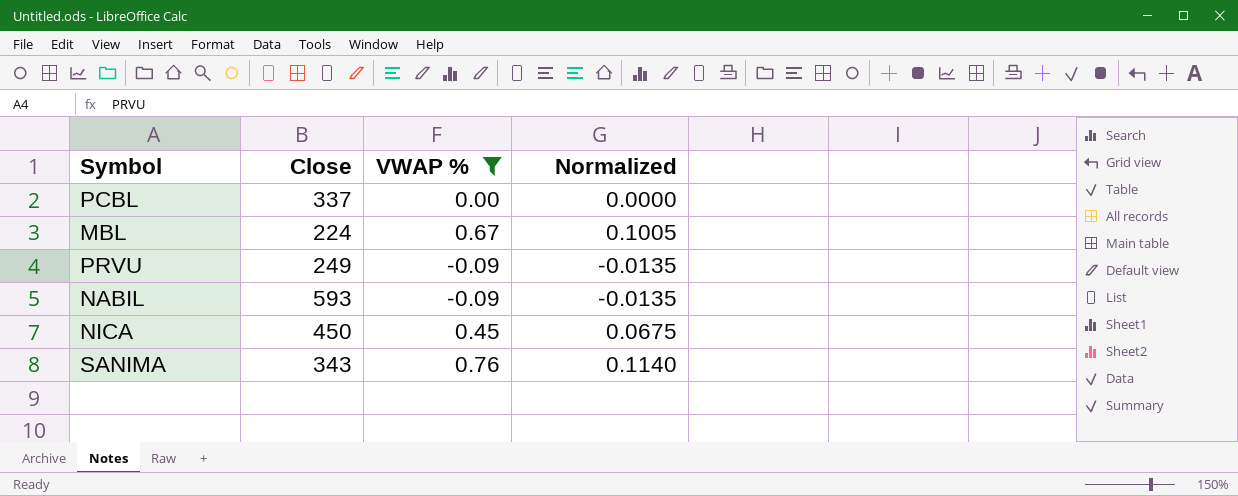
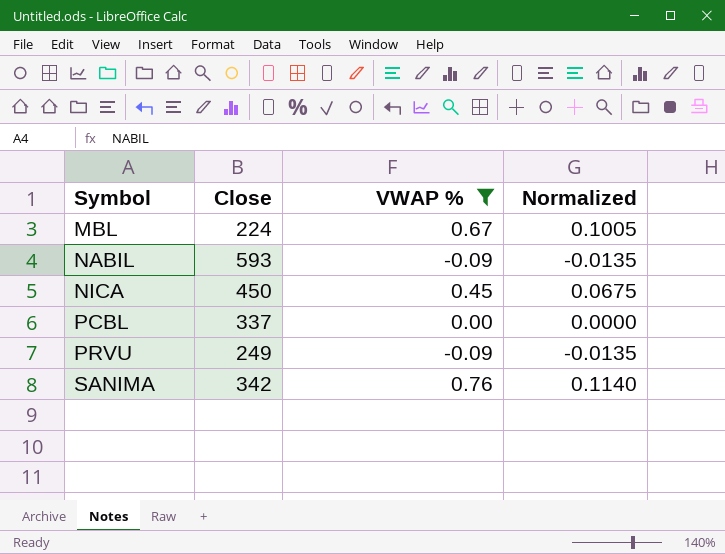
row order: none -> Symbol ascending
SANIMA | Close: 343 -> 342

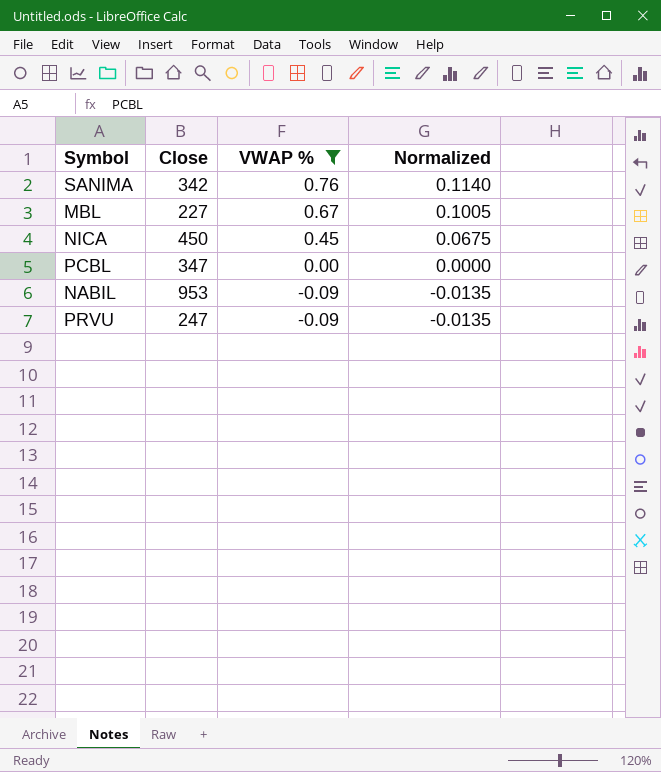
row order: Symbol ascending -> VWAP % descending
MBL | Close: 224 -> 227
PCBL | Close: 337 -> 347
NABIL | Close: 593 -> 953
PRVU | Close: 249 -> 247

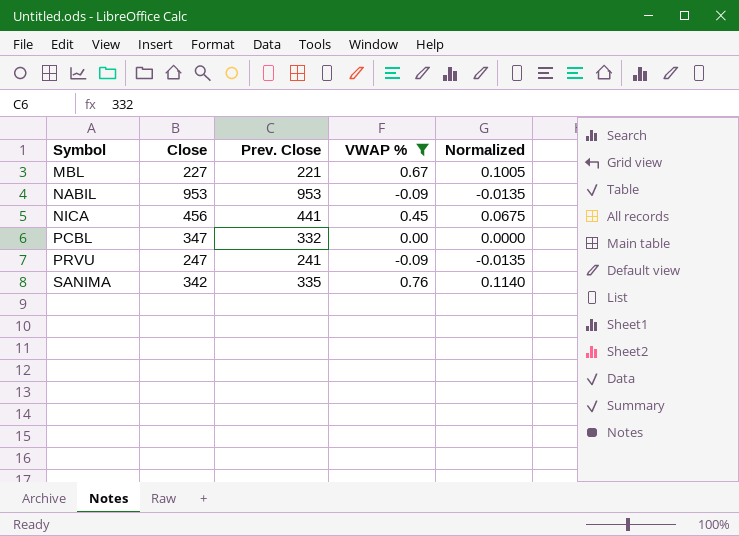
row order: VWAP % descending -> Symbol ascending
column Prev. Close | position: none -> 3
NICA | Close: 450 -> 456

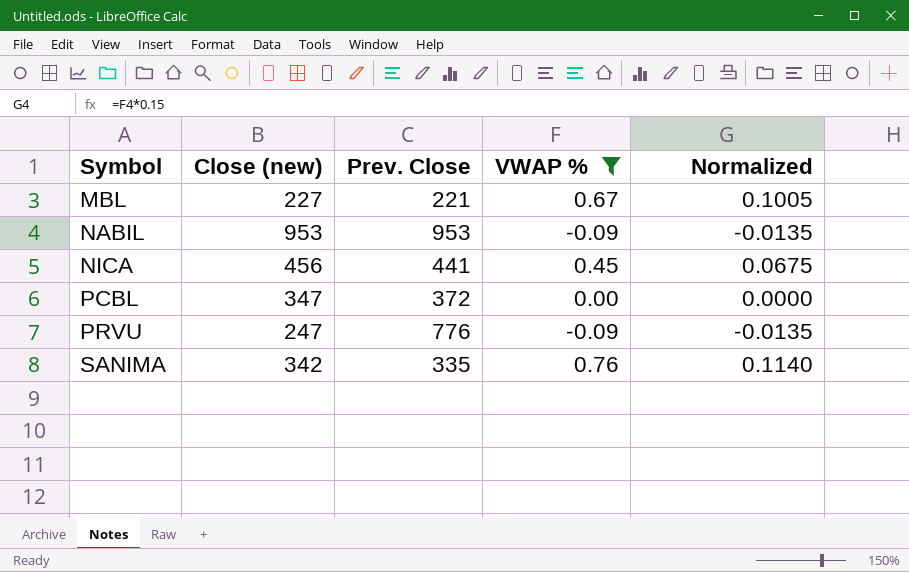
column name: Close -> Close (new)
PCBL | Prev. Close: 332 -> 372
PRVU | Prev. Close: 241 -> 776

